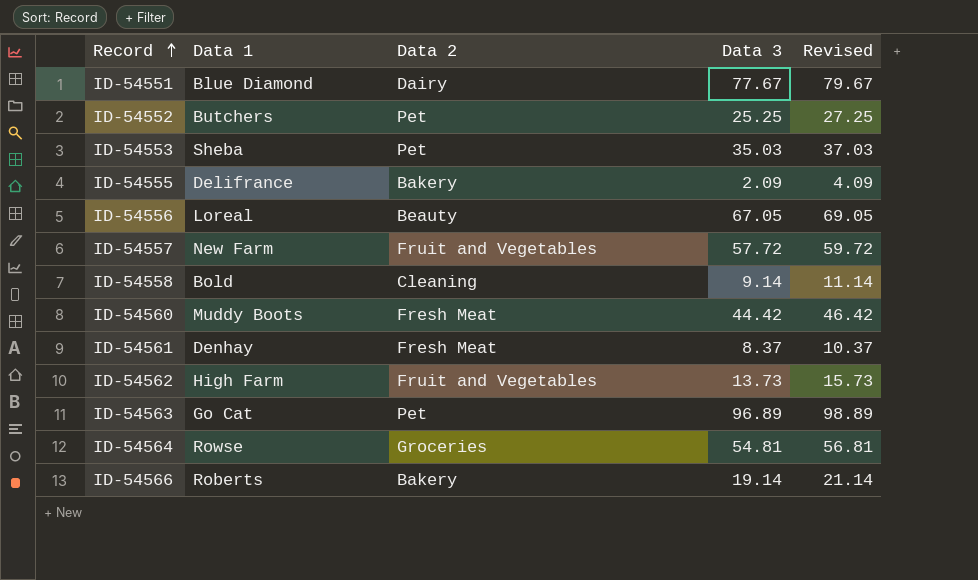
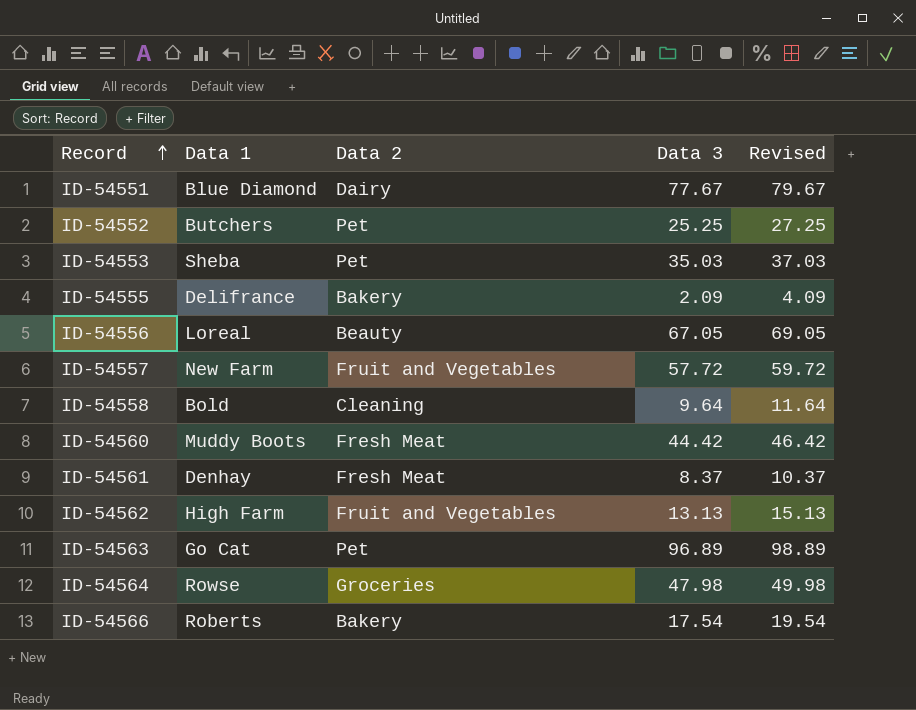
ID-54558 | Data 3: 9.14 -> 9.64
ID-54558 | Revised: 11.14 -> 11.64
ID-54562 | Data 3: 13.73 -> 13.13
ID-54562 | Revised: 15.73 -> 15.13
ID-54564 | Data 3: 54.81 -> 47.98
ID-54564 | Revised: 56.81 -> 49.98
ID-54566 | Data 3: 19.14 -> 17.54
ID-54566 | Revised: 21.14 -> 19.54

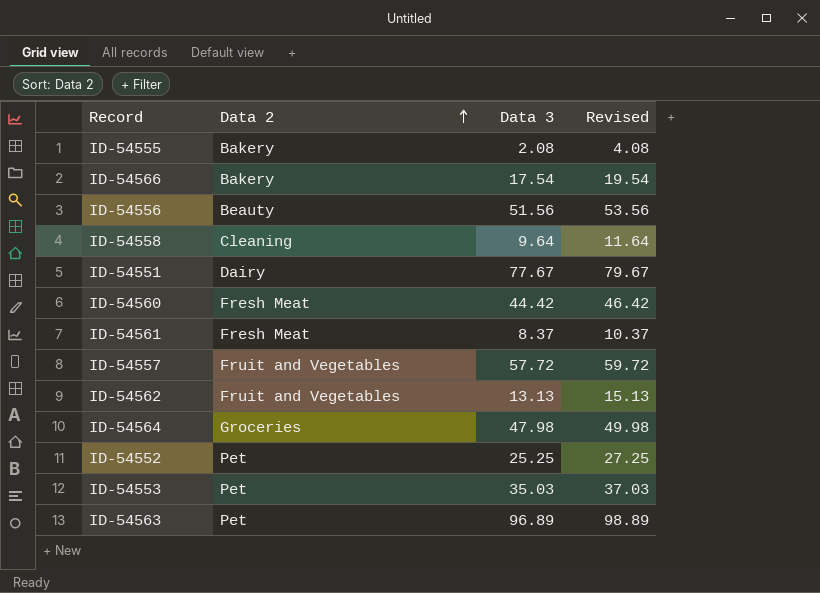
row order: Record ascending -> Data 2 ascending
column Data 1 | position: 2 -> none
ID-54555 | Data 3: 2.09 -> 2.08
ID-54555 | Revised: 4.09 -> 4.08
ID-54556 | Data 3: 67.05 -> 51.56
ID-54556 | Revised: 69.05 -> 53.56

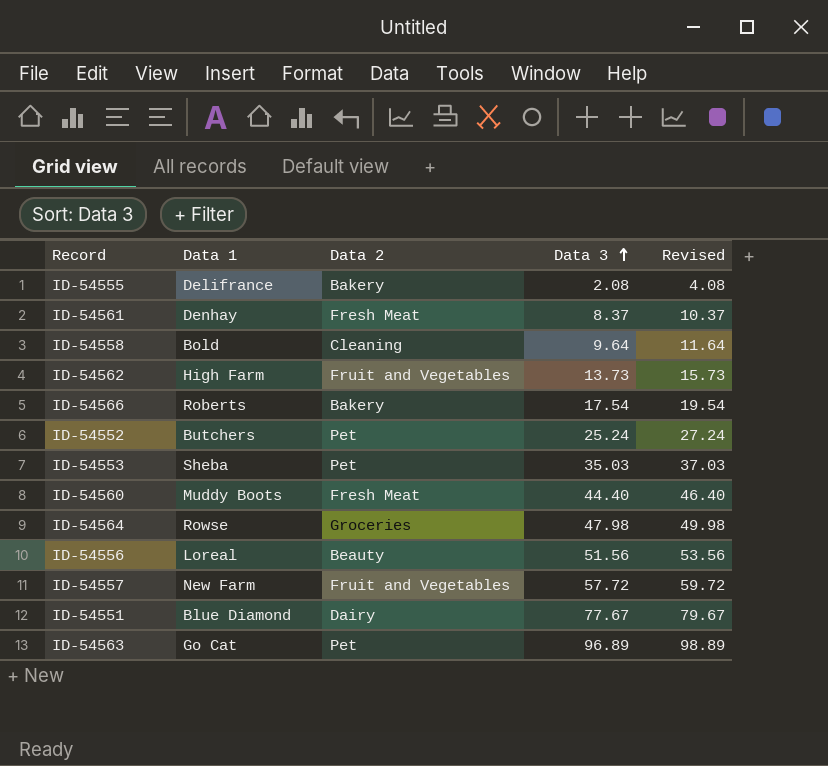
row order: Data 2 ascending -> Data 3 ascending
column Data 1 | position: none -> 2
ID-54562 | Data 3: 13.13 -> 13.73
ID-54562 | Revised: 15.13 -> 15.73
ID-54552 | Data 3: 25.25 -> 25.24
ID-54552 | Revised: 27.25 -> 27.24
ID-54560 | Data 3: 44.42 -> 44.40
ID-54560 | Revised: 46.42 -> 46.40

